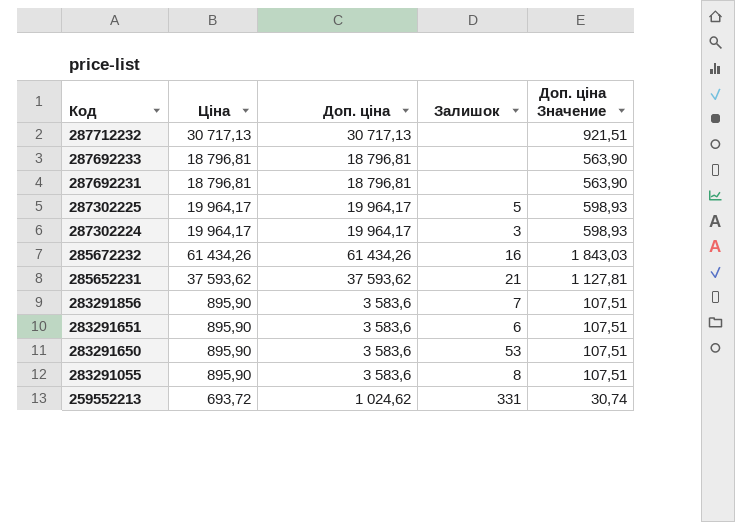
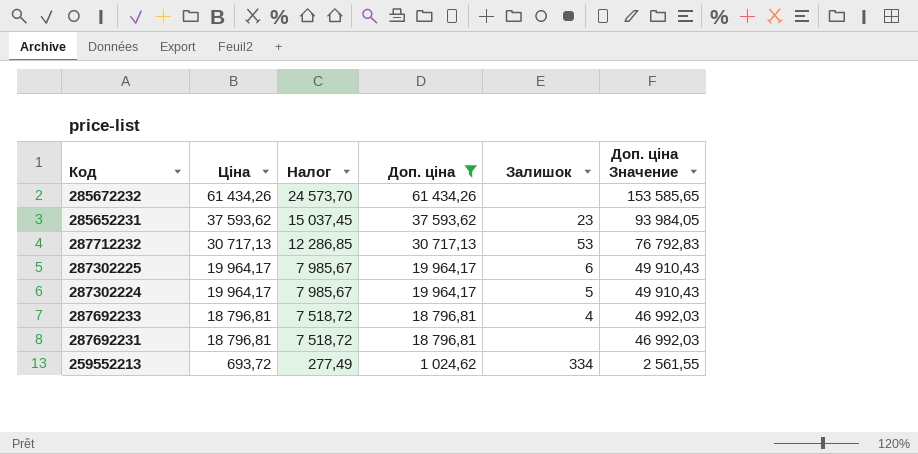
filter: none -> Доп. ціна != 3 583,6
row order: Код descending -> Ціна descending
column Налог | formula: none -> [Ціна] * 0,4
column Доп. ціна Значение | formula: [Доп. ціна] * 0,03 -> [Доп. ціна] * 2,5
285672232 | Залишок: 16 -> none
285652231 | Залишок: 21 -> 23
287712232 | Залишок: none -> 53
287302225 | Залишок: 5 -> 6
287302224 | Залишок: 3 -> 5
287692233 | Залишок: none -> 4
259552213 | Залишок: 331 -> 334

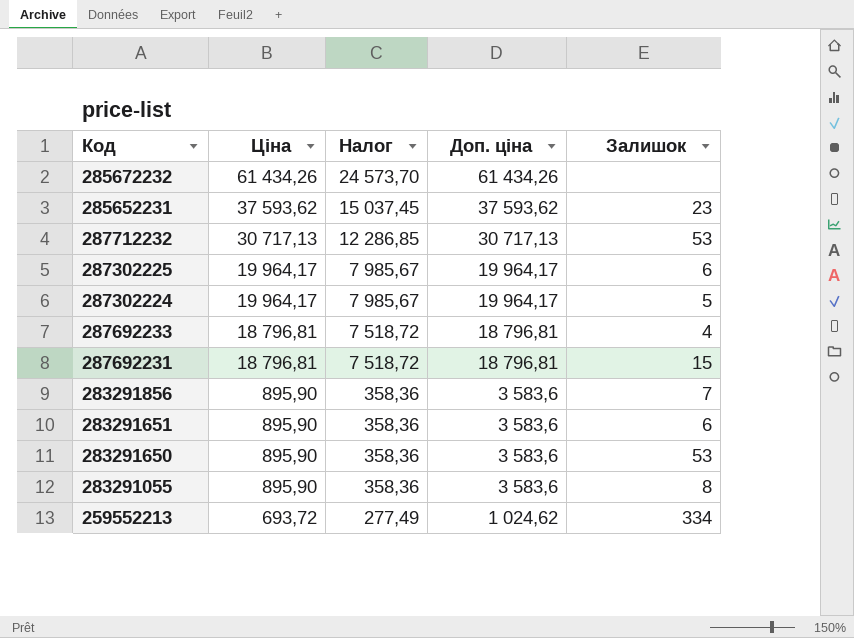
filter: Доп. ціна != 3 583,6 -> none
column Доп. ціна Значение | formula: [Доп. ціна] * 2,5 -> none
287692231 | Залишок: none -> 15

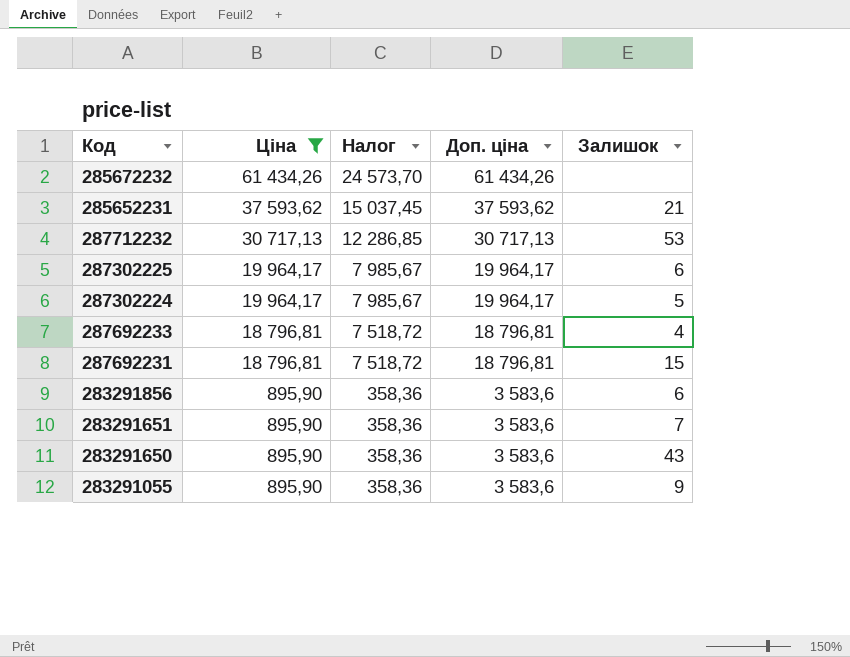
filter: none -> Ціна != 693,72
285652231 | Залишок: 23 -> 21
283291856 | Залишок: 7 -> 6
283291651 | Залишок: 6 -> 7
283291650 | Залишок: 53 -> 43
283291055 | Залишок: 8 -> 9

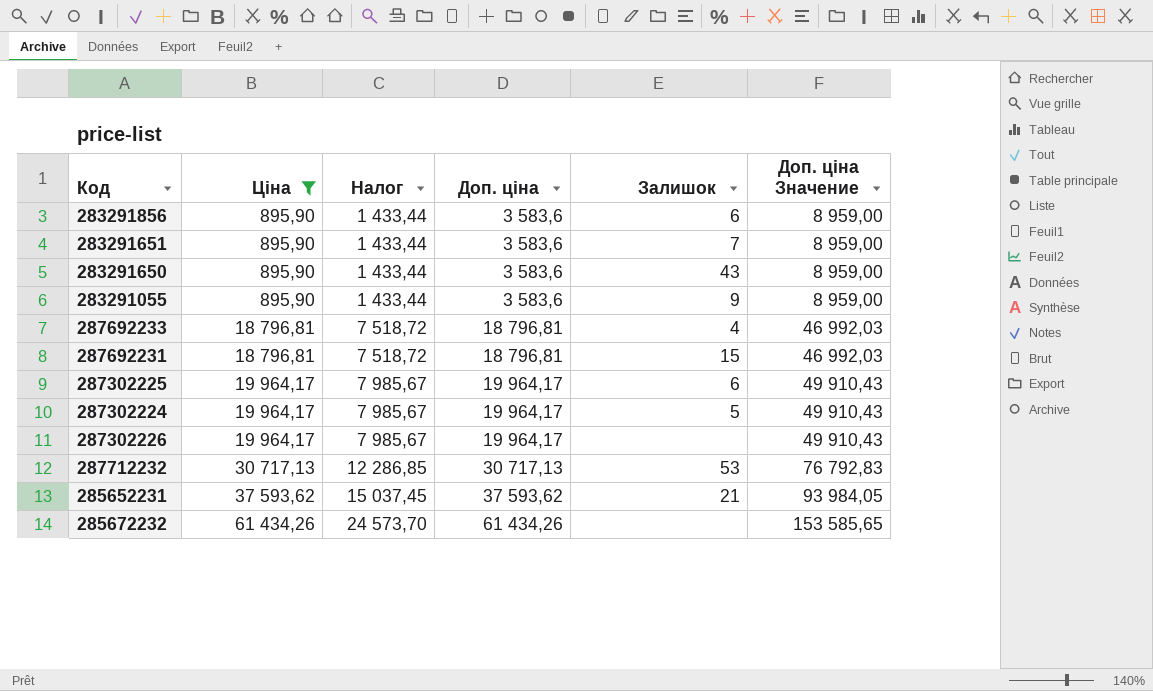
row order: Ціна descending -> Ціна ascending
column Налог | formula: [Ціна] * 0,4 -> [Доп. ціна] * 0,4
column Доп. ціна Значение | formula: none -> [Доп. ціна] * 2,5
row 287302226: none -> 19 964,17 | 7 985,67 | 19 964,17 | none | 49 910,43

